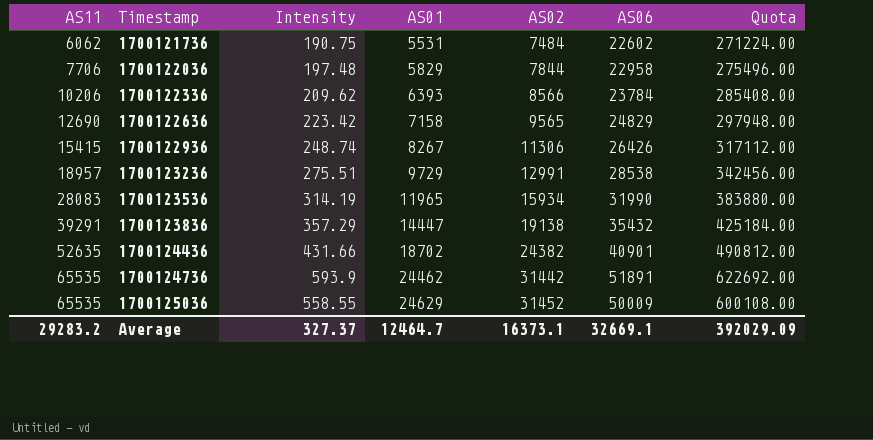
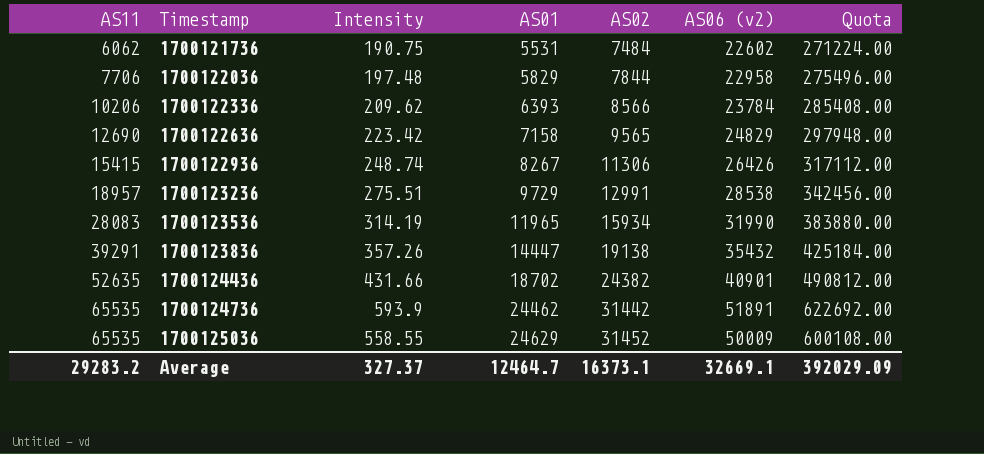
column name: AS06 -> AS06 (v2)
1700123836 | Intensity: 357.29 -> 357.26

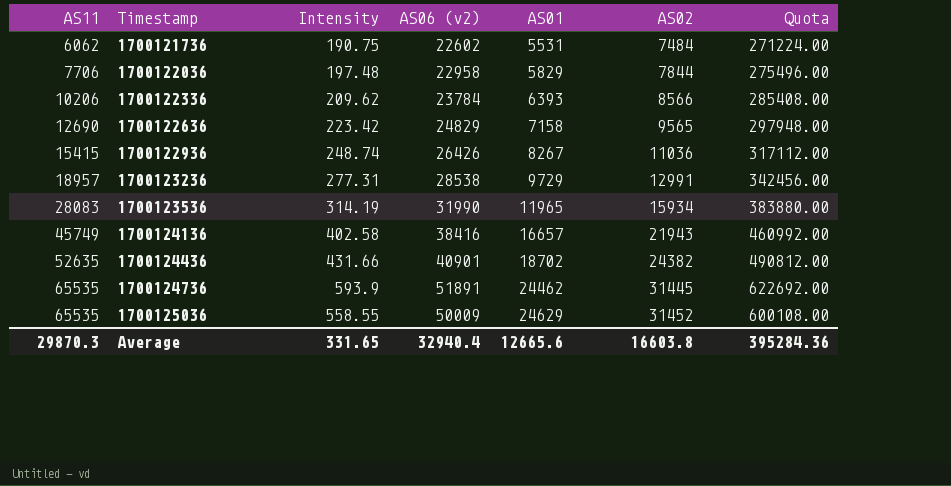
column AS06 (v2) | position: 6 -> 4
row 1700123836: 39291 | 357.26 | 14447 | 19138 | 35432 | 425184.00 -> none
1700122936 | AS02: 11306 -> 11036
1700123236 | Intensity: 275.51 -> 277.31
row 1700124136: none -> 45749 | 402.58 | 38416 | 16657 | 21943 | 460992.00
1700124736 | AS02: 31442 -> 31445
Average | AS11: 29283.2 -> 29870.3
Average | Intensity: 327.37 -> 331.65
Average | AS06 (v2): 32669.1 -> 32940.4
Average | AS01: 12464.7 -> 12665.6
Average | AS02: 16373.1 -> 16603.8
Average | Quota: 392029.09 -> 395284.36

